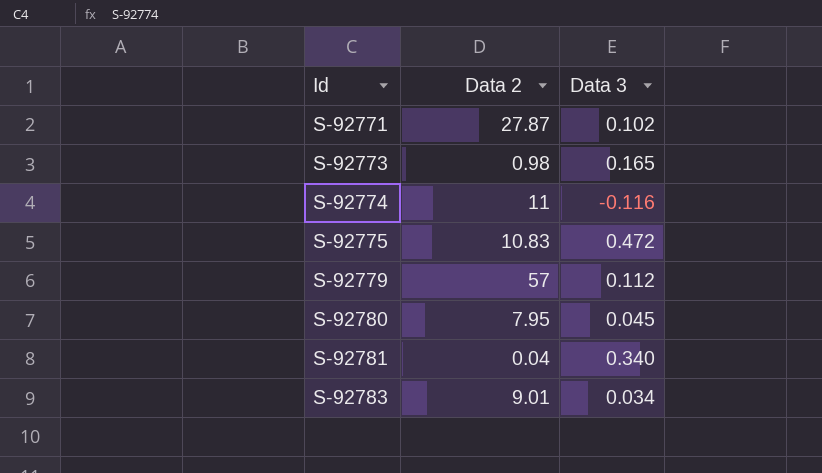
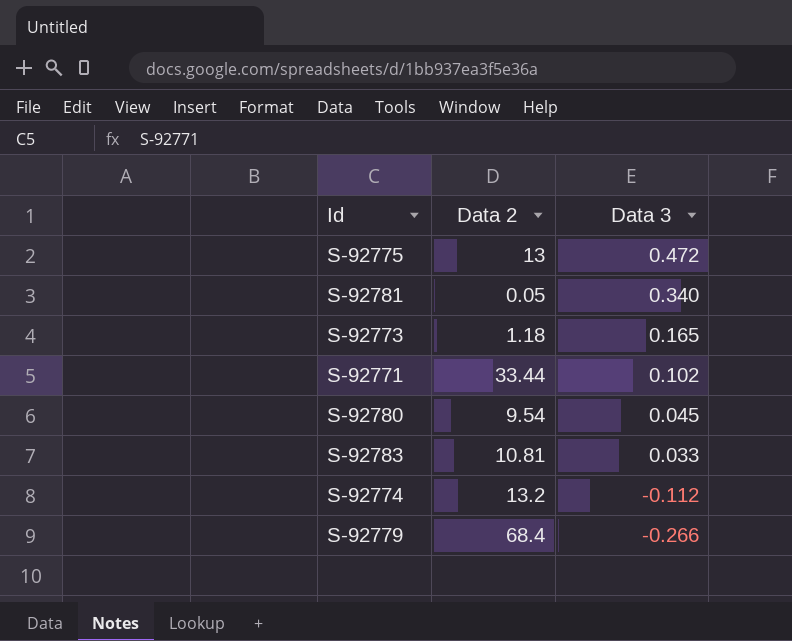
row order: Id ascending -> Data 3 descending
S-92775 | Data 2: 10.83 -> 13
S-92781 | Data 2: 0.04 -> 0.05
S-92773 | Data 2: 0.98 -> 1.18
S-92771 | Data 2: 27.87 -> 33.44
S-92780 | Data 2: 7.95 -> 9.54
S-92783 | Data 2: 9.01 -> 10.81
S-92783 | Data 3: 0.034 -> 0.033
S-92774 | Data 2: 11 -> 13.2
S-92774 | Data 3: -0.116 -> -0.112
S-92779 | Data 2: 57 -> 68.4
S-92779 | Data 3: 0.112 -> -0.266

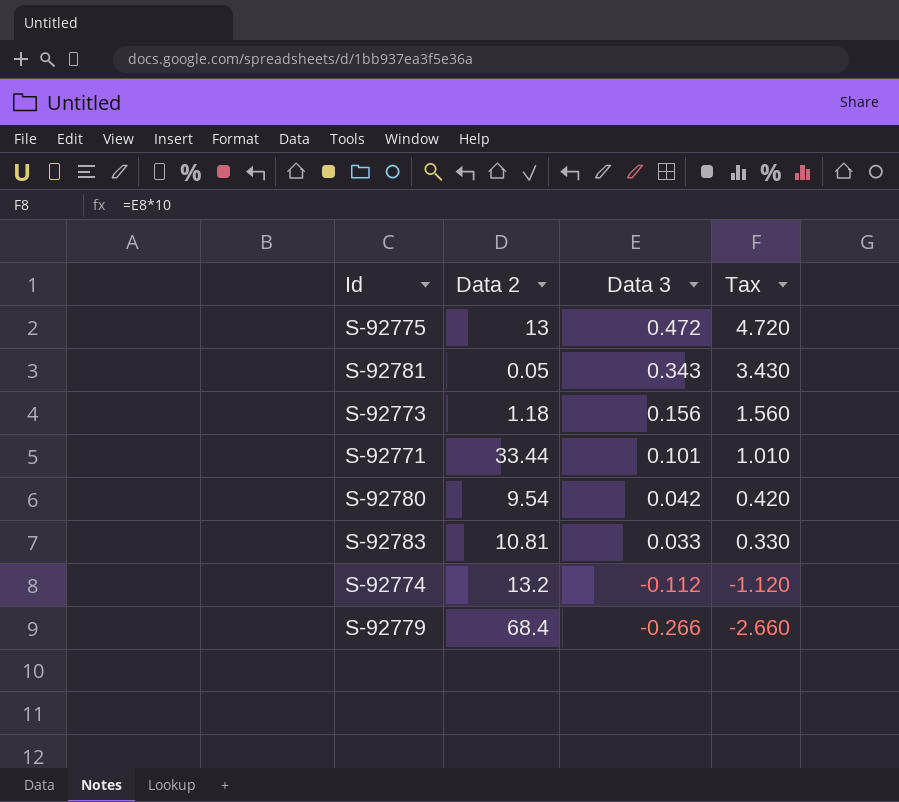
column Tax | formula: none -> [Data 3] * 10
S-92781 | Data 3: 0.340 -> 0.343
S-92773 | Data 3: 0.165 -> 0.156
S-92771 | Data 3: 0.102 -> 0.101
S-92780 | Data 3: 0.045 -> 0.042

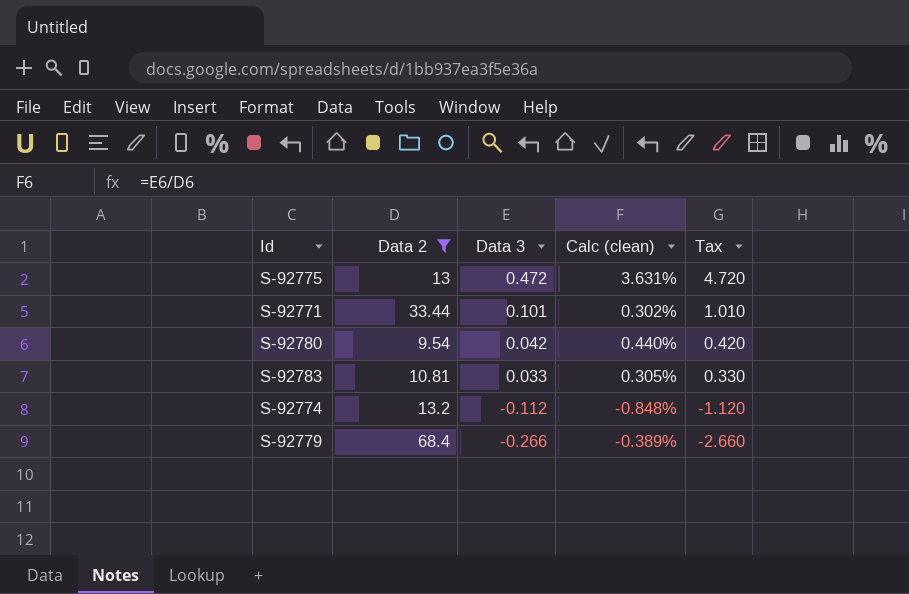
filter: none -> Data 2 >= 9.54
column Calc (clean) | formula: none -> [Data 3] / [Data 2]

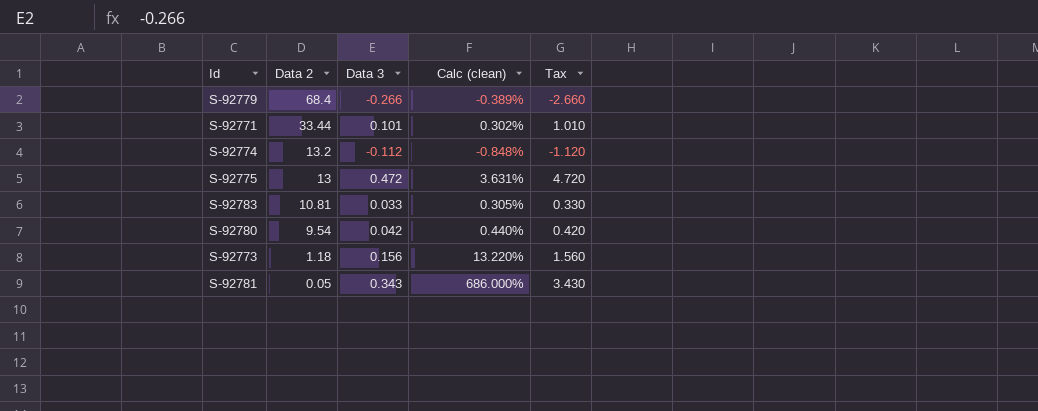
filter: Data 2 >= 9.54 -> none
row order: Data 3 descending -> Data 2 descending

